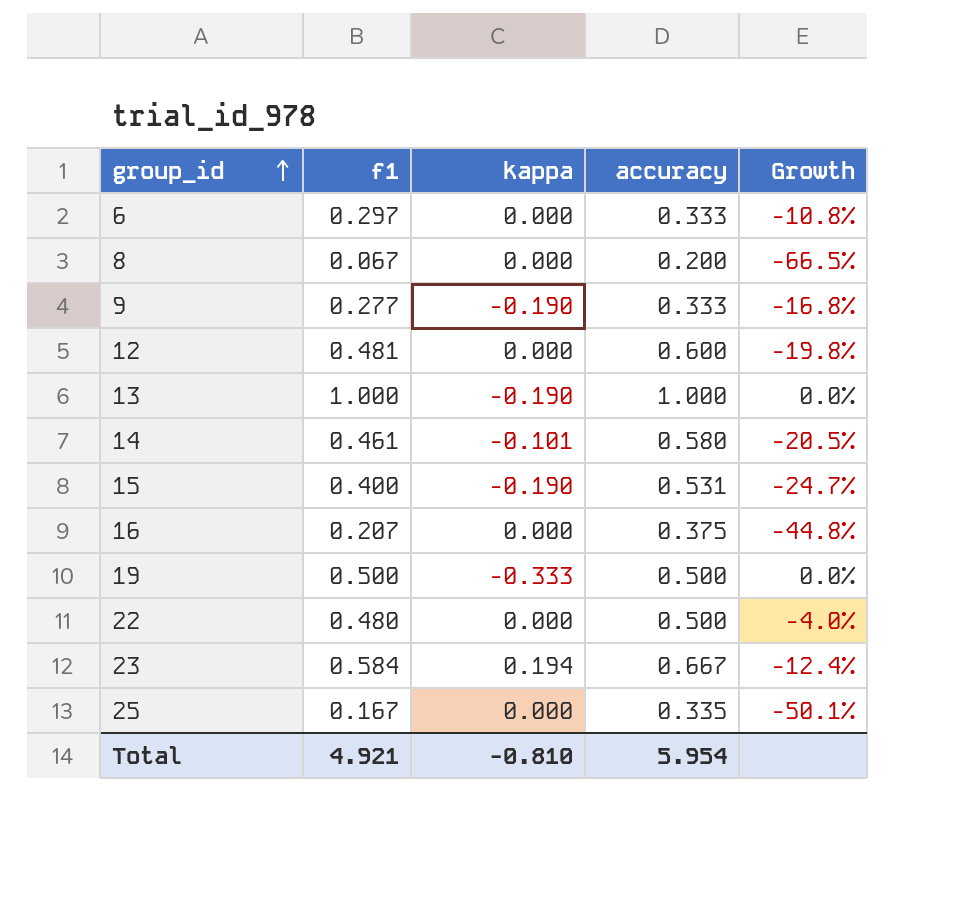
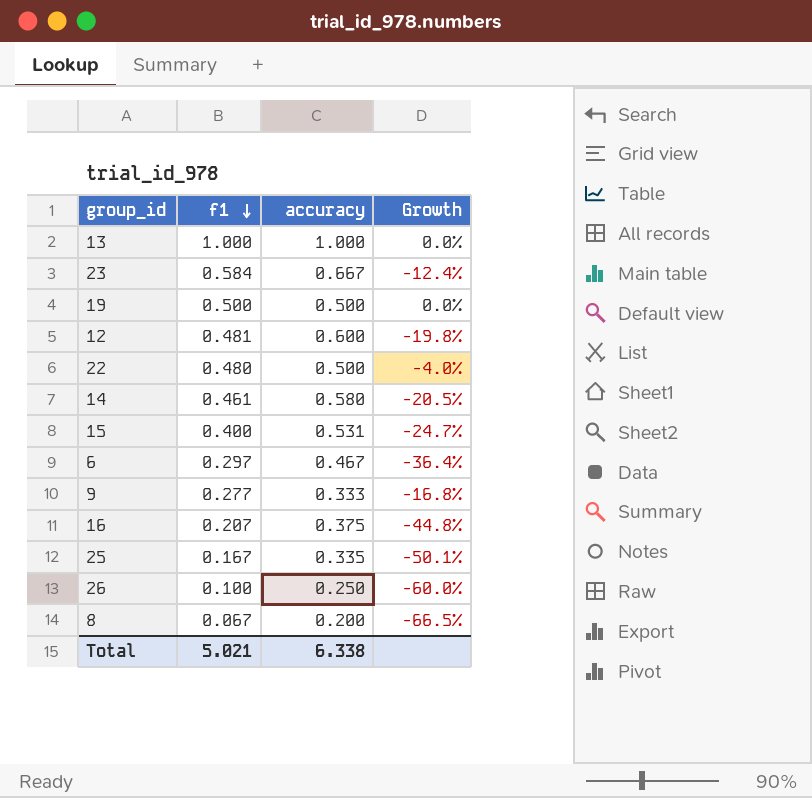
row order: group_id ascending -> f1 descending
column kappa | position: 3 -> none
6 | accuracy: 0.333 -> 0.467
6 | Growth: -10.8% -> -36.4%
row 26: none -> 0.100 | 0.250 | -60.0%
Total | f1: 4.921 -> 5.021
Total | accuracy: 5.954 -> 6.338

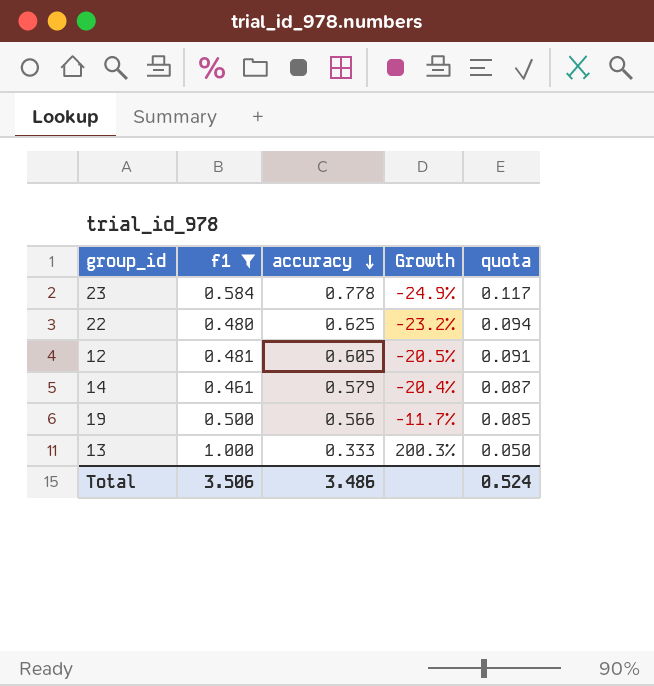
filter: none -> f1 >= 0.461
row order: f1 descending -> accuracy descending
column quota | formula: none -> [accuracy] * 0.15
23 | accuracy: 0.667 -> 0.778
23 | Growth: -12.4% -> -24.9%
22 | accuracy: 0.500 -> 0.625
22 | Growth: -4.0% -> -23.2%
12 | accuracy: 0.600 -> 0.605
12 | Growth: -19.8% -> -20.5%
14 | accuracy: 0.580 -> 0.579
14 | Growth: -20.5% -> -20.4%
19 | accuracy: 0.500 -> 0.566
19 | Growth: 0.0% -> -11.7%
13 | accuracy: 1.000 -> 0.333
13 | Growth: 0.0% -> 200.3%
Total | f1: 5.021 -> 3.506
Total | accuracy: 6.338 -> 3.486

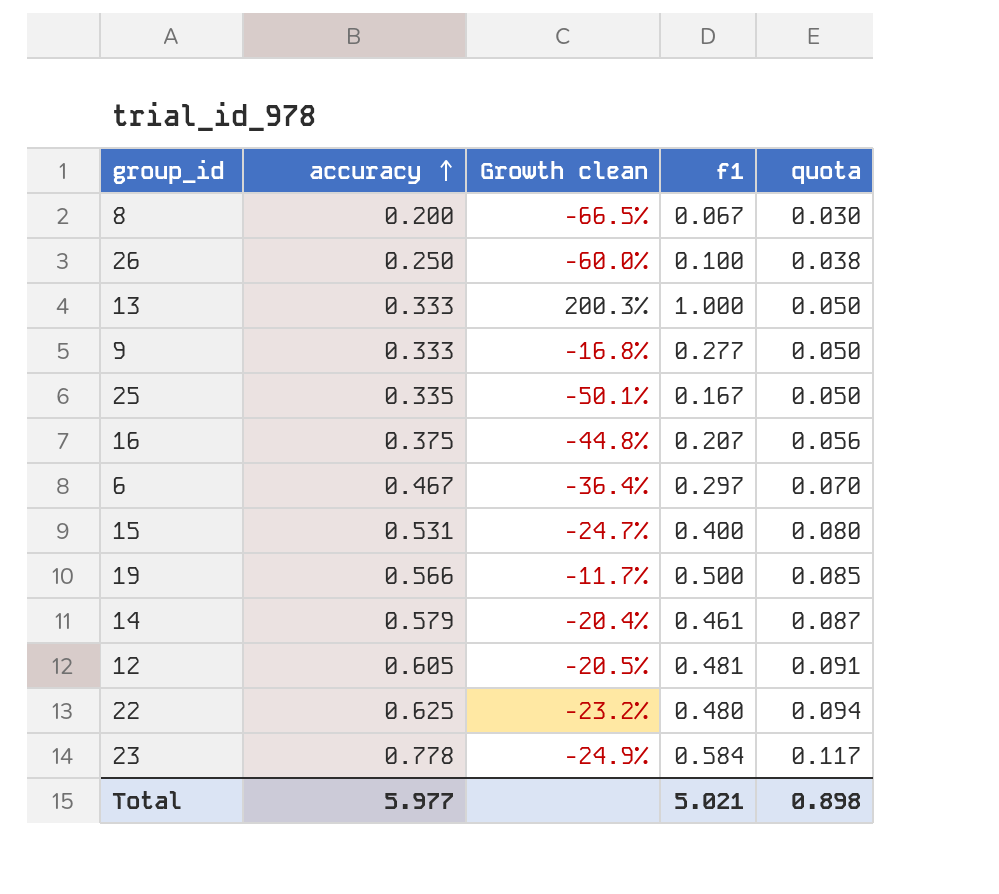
filter: f1 >= 0.461 -> none
row order: accuracy descending -> accuracy ascending
column name: Growth -> Growth clean
column f1 | position: 2 -> 4
Total | accuracy: 3.486 -> 5.977
Total | f1: 3.506 -> 5.021
Total | quota: 0.524 -> 0.898

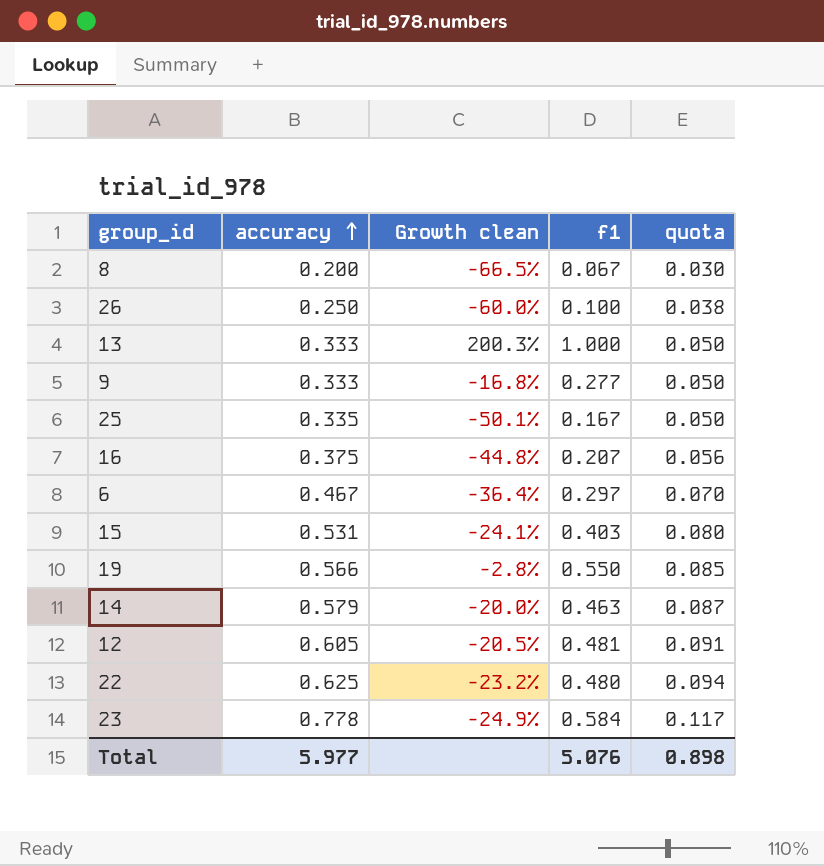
15 | Growth clean: -24.7% -> -24.1%
15 | f1: 0.400 -> 0.403
19 | Growth clean: -11.7% -> -2.8%
19 | f1: 0.500 -> 0.550
14 | Growth clean: -20.4% -> -20.0%
14 | f1: 0.461 -> 0.463
Total | f1: 5.021 -> 5.076

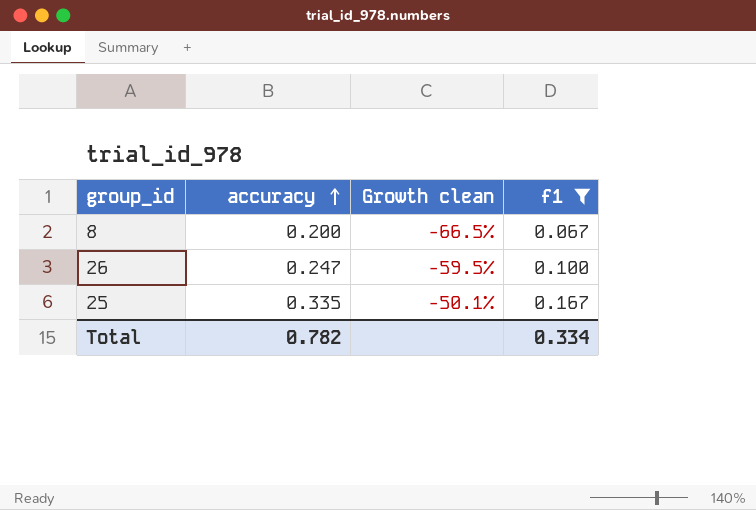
filter: none -> f1 <= 0.167
column quota | formula: [accuracy] * 0.15 -> none
26 | accuracy: 0.250 -> 0.247
26 | Growth clean: -60.0% -> -59.5%
Total | accuracy: 5.977 -> 0.782
Total | f1: 5.076 -> 0.334

